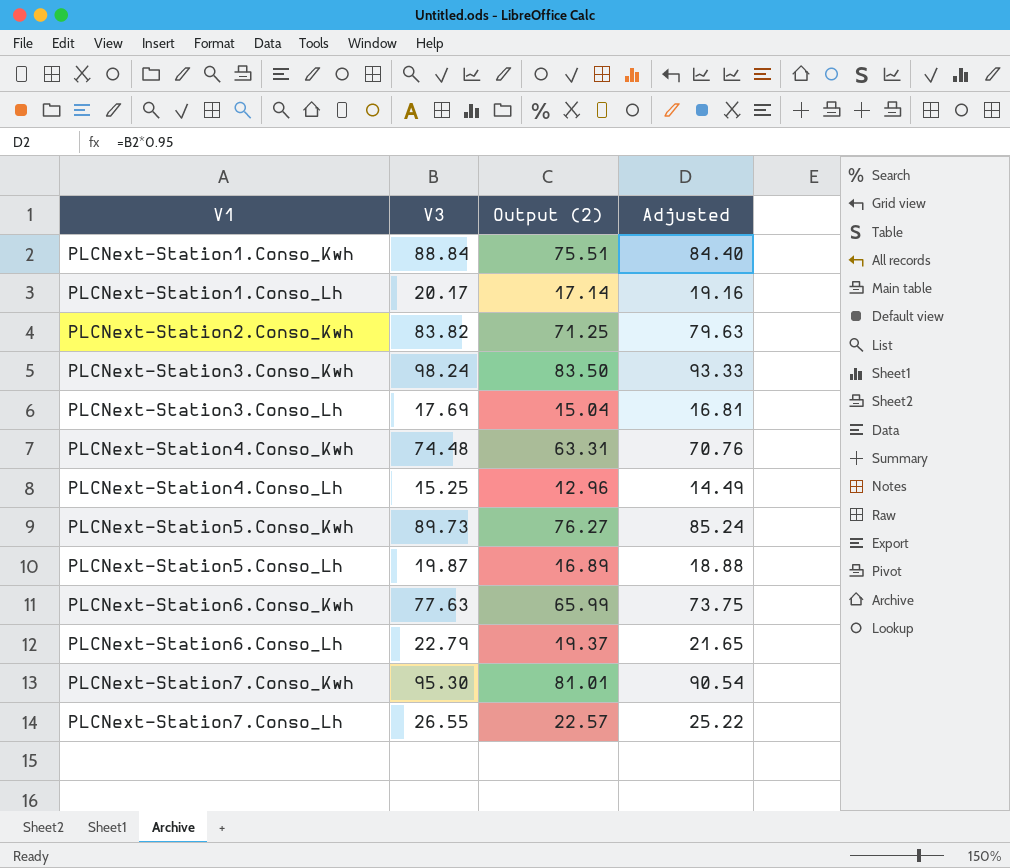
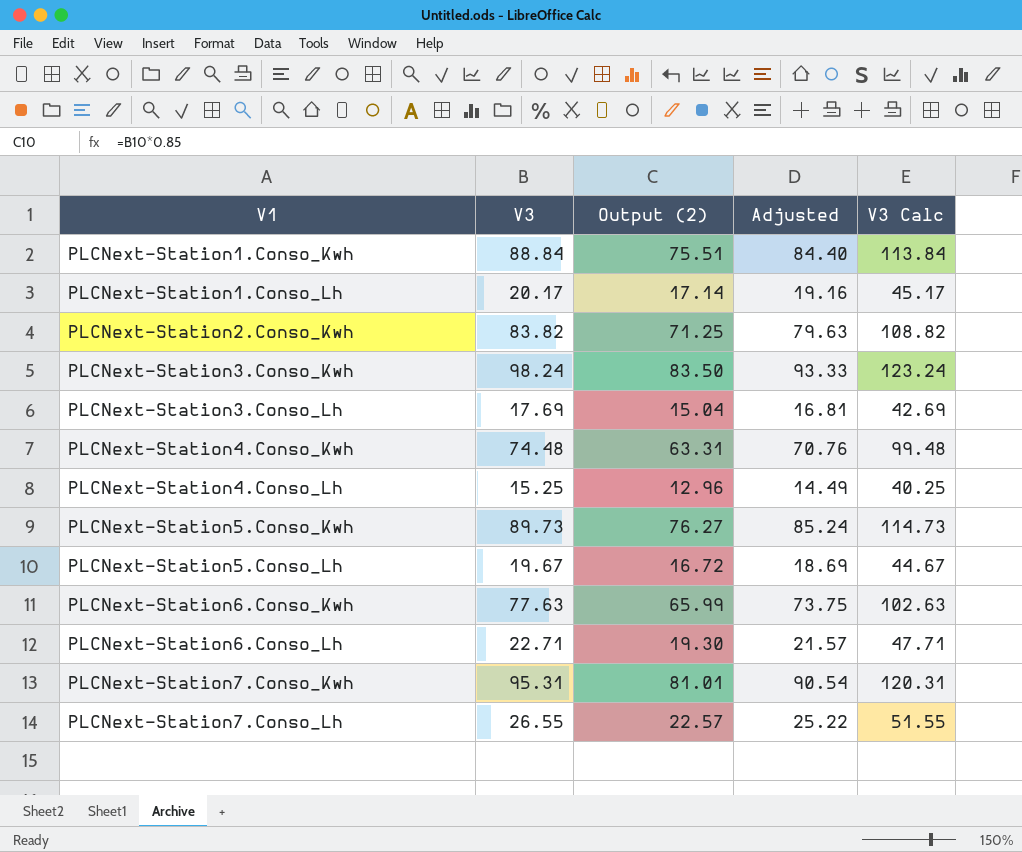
column V3 Calc | formula: none -> [V3] + 25
PLCNext-Station5.Conso_Lh | V3: 19.87 -> 19.67
PLCNext-Station5.Conso_Lh | Output (2): 16.89 -> 16.72
PLCNext-Station5.Conso_Lh | Adjusted: 18.88 -> 18.69
PLCNext-Station6.Conso_Lh | V3: 22.79 -> 22.71
PLCNext-Station6.Conso_Lh | Output (2): 19.37 -> 19.30
PLCNext-Station6.Conso_Lh | Adjusted: 21.65 -> 21.57
PLCNext-Station7.Conso_Kwh | V3: 95.30 -> 95.31

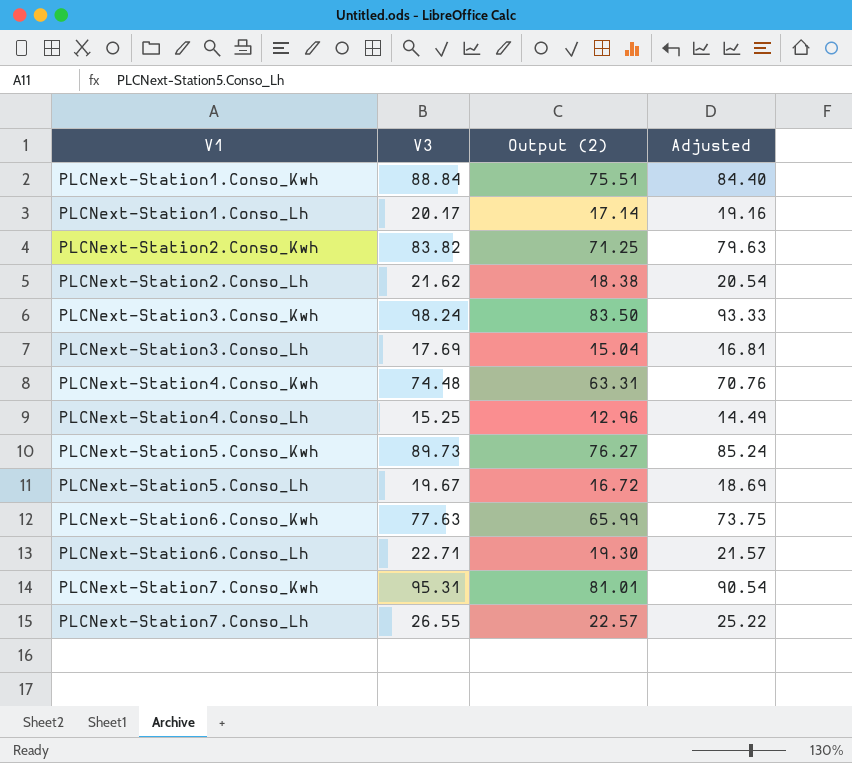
column V3 Calc | formula: [V3] + 25 -> none
row PLCNext-Station2.Conso_Lh: none -> 21.62 | 18.38 | 20.54

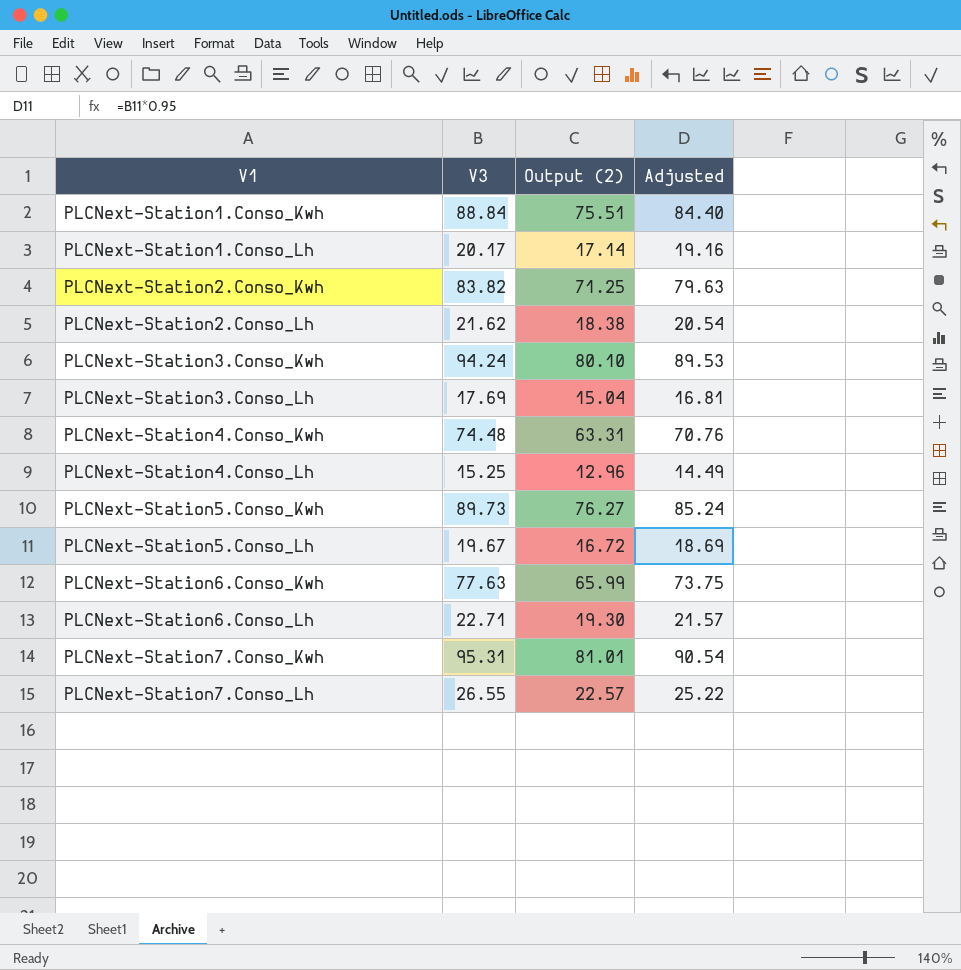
PLCNext-Station3.Conso_Kwh | V3: 98.24 -> 94.24
PLCNext-Station3.Conso_Kwh | Output (2): 83.50 -> 80.10
PLCNext-Station3.Conso_Kwh | Adjusted: 93.33 -> 89.53

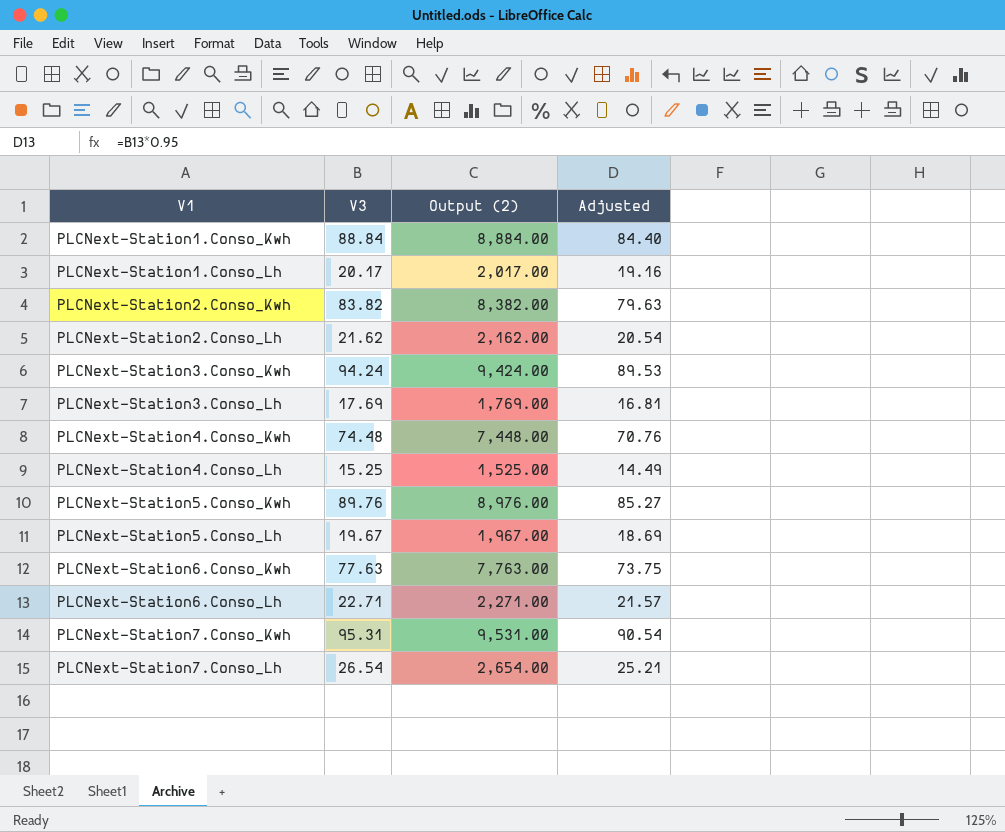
column Output (2) | formula: [V3] * 0.85 -> [V3] * 100
PLCNext-Station5.Conso_Kwh | V3: 89.73 -> 89.76
PLCNext-Station5.Conso_Kwh | Adjusted: 85.24 -> 85.27
PLCNext-Station7.Conso_Lh | V3: 26.55 -> 26.54
PLCNext-Station7.Conso_Lh | Adjusted: 25.22 -> 25.21

